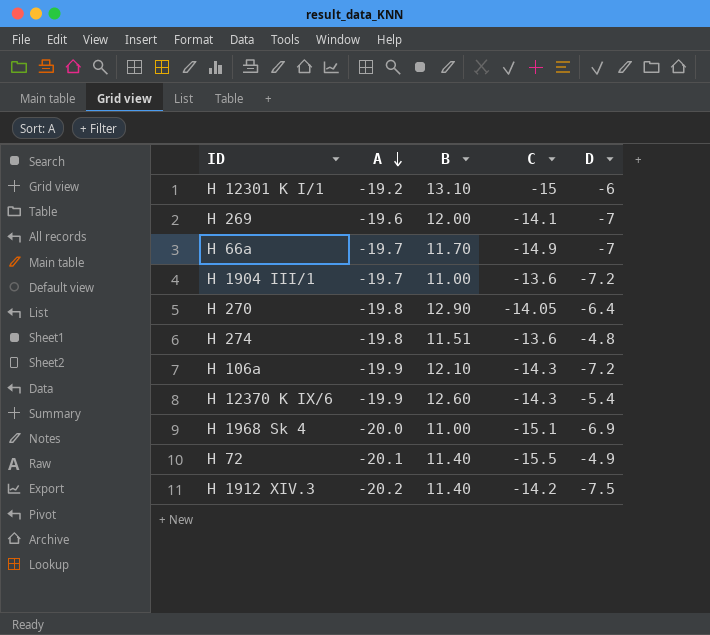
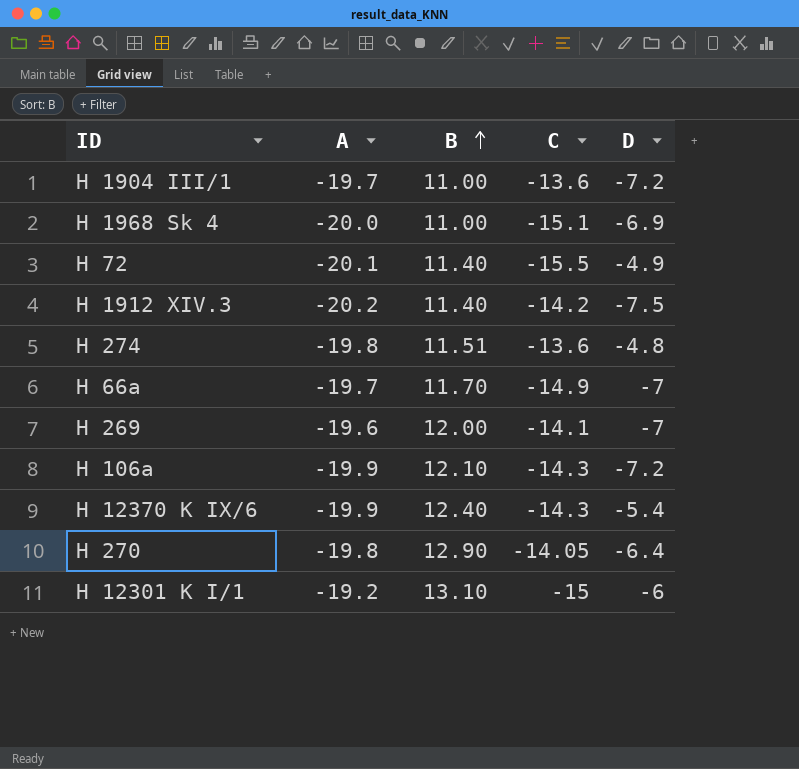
row order: A descending -> B ascending
H 12370 K IX/6 | B: 12.60 -> 12.40

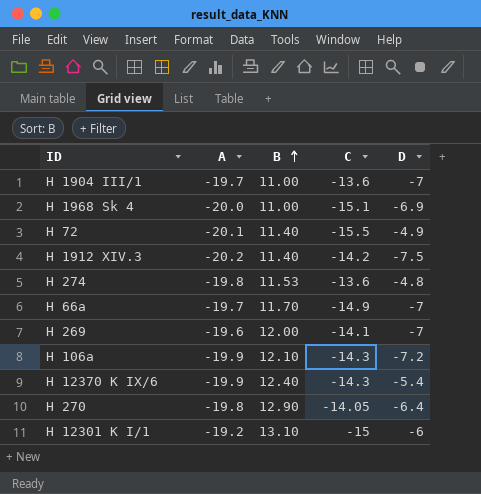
H 1904 III/1 | D: -7.2 -> -7
H 274 | B: 11.51 -> 11.53

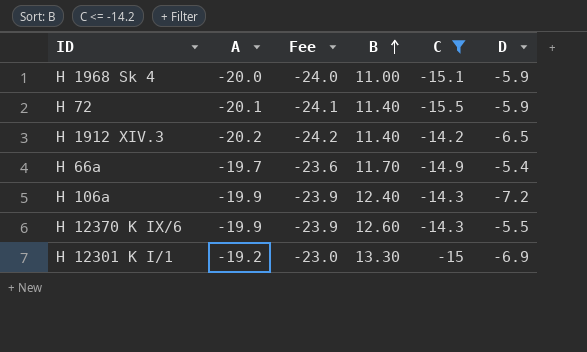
filter: none -> C <= -14.2
column Fee | formula: none -> [A] * 1.2
H 1968 Sk 4 | D: -6.9 -> -5.9
H 72 | D: -4.9 -> -5.9
H 1912 XIV.3 | D: -7.5 -> -6.5
H 66a | D: -7 -> -5.4
H 106a | B: 12.10 -> 12.40
H 12370 K IX/6 | B: 12.40 -> 12.60
H 12370 K IX/6 | D: -5.4 -> -5.5
H 12301 K I/1 | B: 13.10 -> 13.30
H 12301 K I/1 | D: -6 -> -6.9

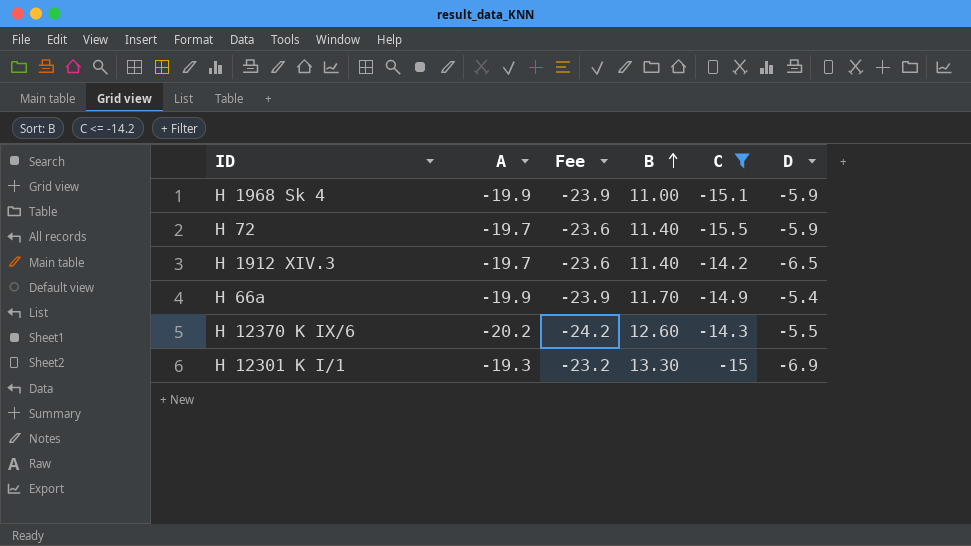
row H 106a: -19.9 | -23.9 | 12.40 | -14.3 | -7.2 -> none
H 1968 Sk 4 | A: -20.0 -> -19.9
H 1968 Sk 4 | Fee: -24.0 -> -23.9
H 72 | A: -20.1 -> -19.7
H 72 | Fee: -24.1 -> -23.6
H 1912 XIV.3 | A: -20.2 -> -19.7
H 1912 XIV.3 | Fee: -24.2 -> -23.6
H 66a | A: -19.7 -> -19.9
H 66a | Fee: -23.6 -> -23.9
H 12370 K IX/6 | A: -19.9 -> -20.2
H 12370 K IX/6 | Fee: -23.9 -> -24.2
H 12301 K I/1 | A: -19.2 -> -19.3
H 12301 K I/1 | Fee: -23.0 -> -23.2

